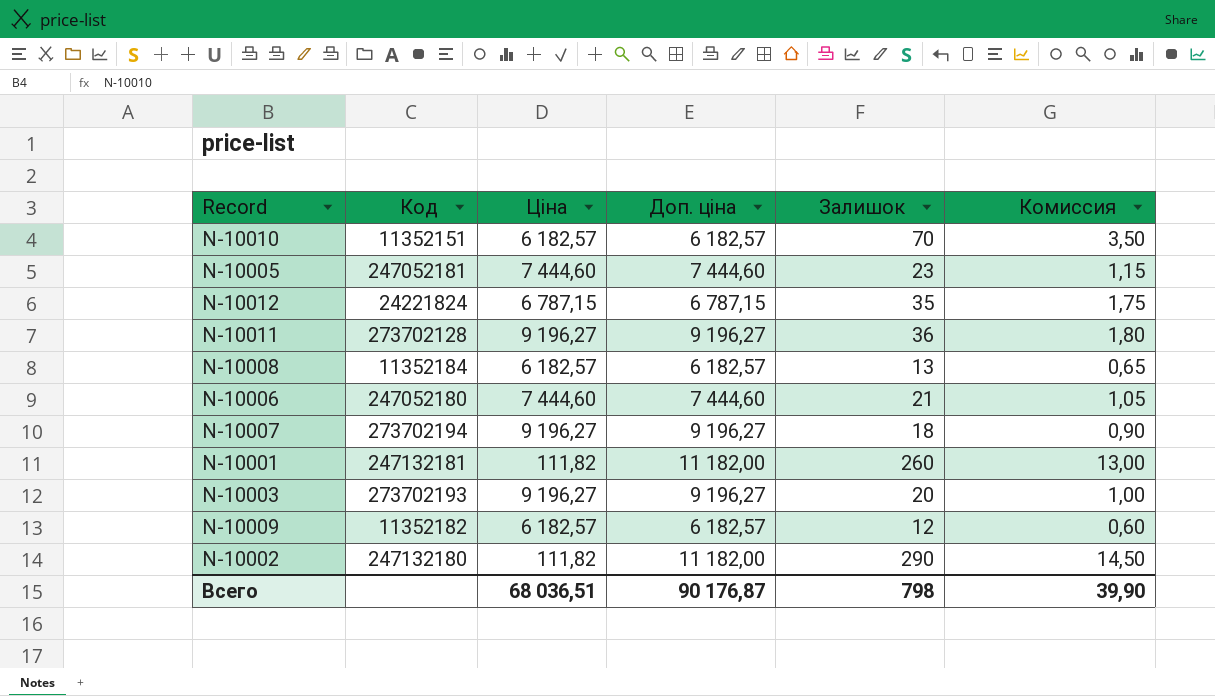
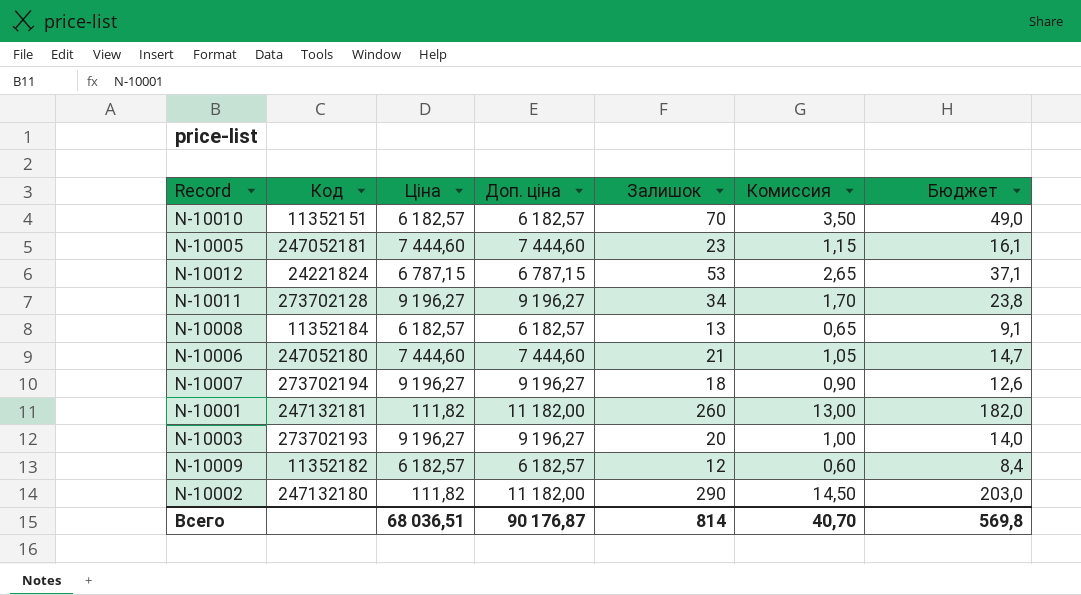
column Бюджет | formula: none -> [Залишок] * 0,7
N-10012 | Залишок: 35 -> 53
N-10012 | Комиссия: 1,75 -> 2,65
N-10011 | Залишок: 36 -> 34
N-10011 | Комиссия: 1,80 -> 1,70
Всего | Залишок: 798 -> 814
Всего | Комиссия: 39,90 -> 40,70

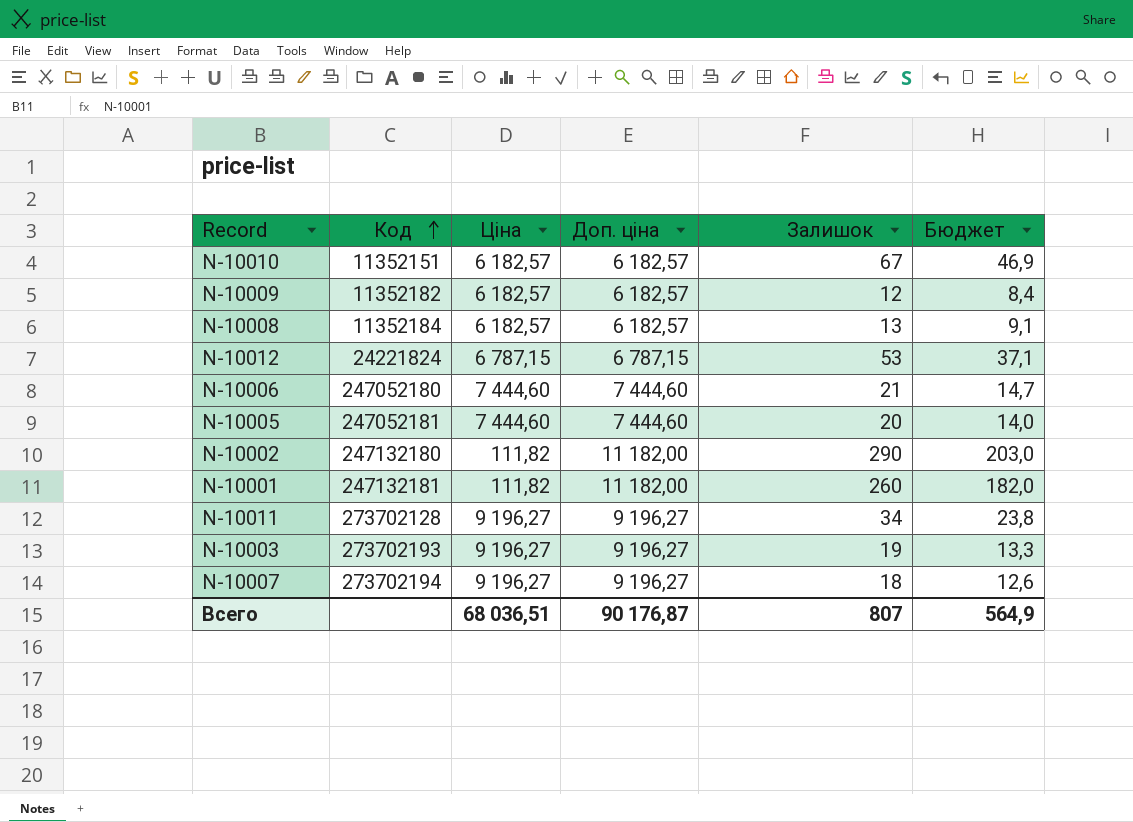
row order: none -> Код ascending
column Комиссия | formula: [Залишок] * 0,05 -> none
N-10010 | Залишок: 70 -> 67
N-10010 | Бюджет: 49,0 -> 46,9
N-10005 | Залишок: 23 -> 20
N-10005 | Бюджет: 16,1 -> 14,0
N-10003 | Залишок: 20 -> 19
N-10003 | Бюджет: 14,0 -> 13,3
Всего | Залишок: 814 -> 807
Всего | Бюджет: 569,8 -> 564,9

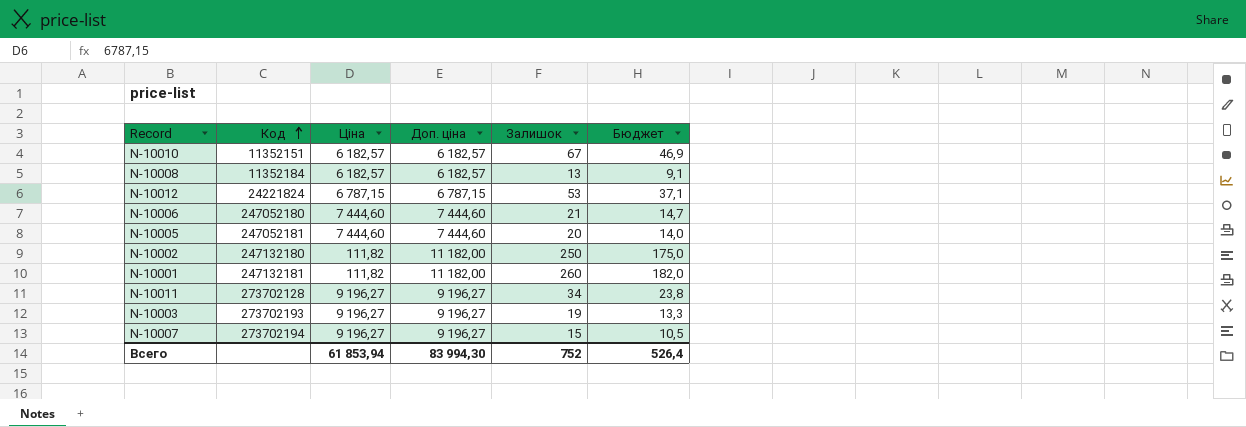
row N-10009: 11352182 | 6 182,57 | 6 182,57 | 12 | 8,4 -> none
N-10002 | Залишок: 290 -> 250
N-10002 | Бюджет: 203,0 -> 175,0
N-10007 | Залишок: 18 -> 15
N-10007 | Бюджет: 12,6 -> 10,5
Всего | Ціна: 68 036,51 -> 61 853,94
Всего | Доп. ціна: 90 176,87 -> 83 994,30
Всего | Залишок: 807 -> 752
Всего | Бюджет: 564,9 -> 526,4

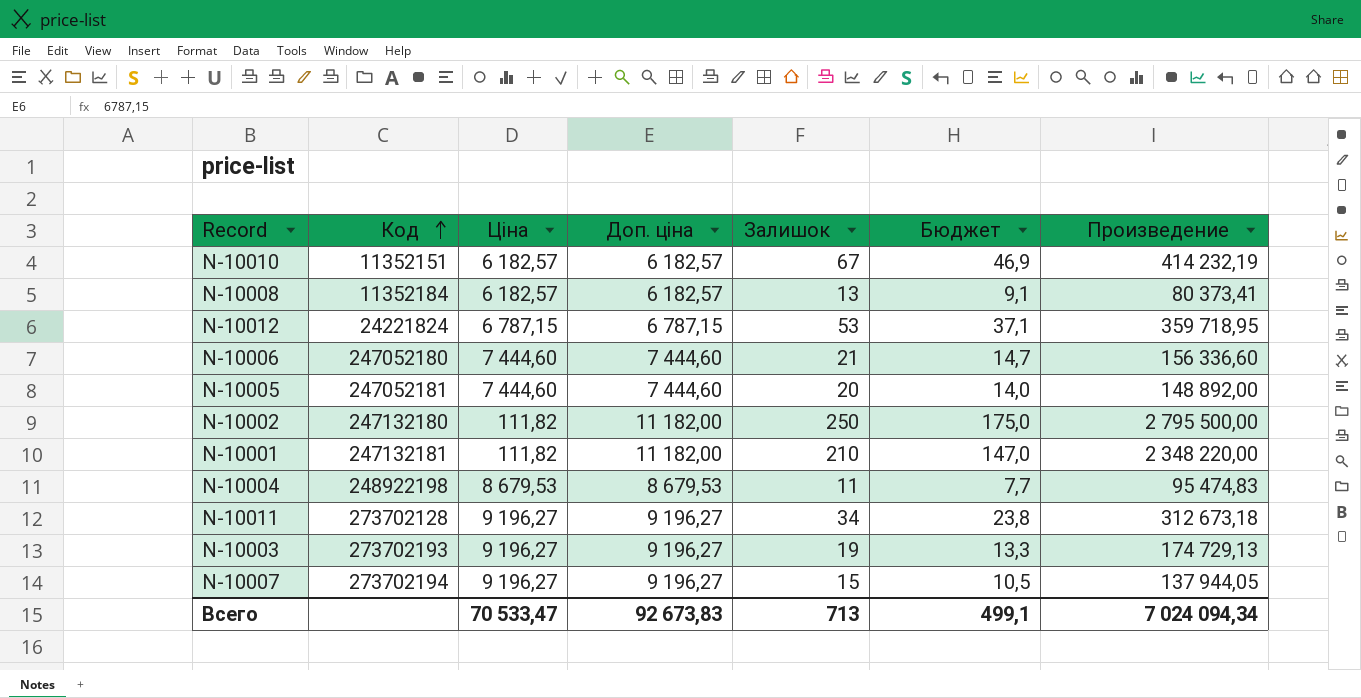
column Произведение | formula: none -> [Доп. ціна] * [Залишок]
N-10001 | Залишок: 260 -> 210
N-10001 | Бюджет: 182,0 -> 147,0
row N-10004: none -> 248922198 | 8 679,53 | 8 679,53 | 11 | 7,7 | 95 474,83
Всего | Ціна: 61 853,94 -> 70 533,47
Всего | Доп. ціна: 83 994,30 -> 92 673,83
Всего | Залишок: 752 -> 713
Всего | Бюджет: 526,4 -> 499,1

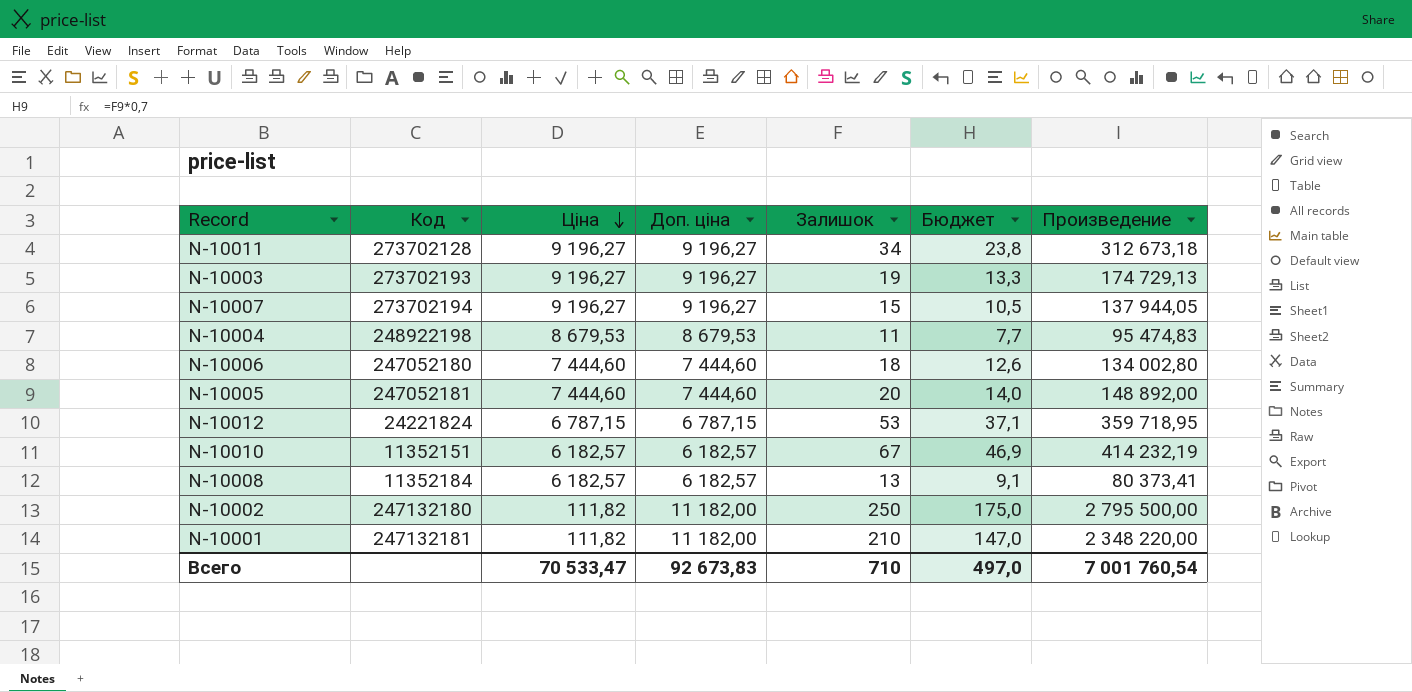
row order: Код ascending -> Ціна descending
N-10006 | Залишок: 21 -> 18
N-10006 | Бюджет: 14,7 -> 12,6
N-10006 | Произведение: 156 336,60 -> 134 002,80
Всего | Залишок: 713 -> 710
Всего | Бюджет: 499,1 -> 497,0
Всего | Произведение: 7 024 094,34 -> 7 001 760,54

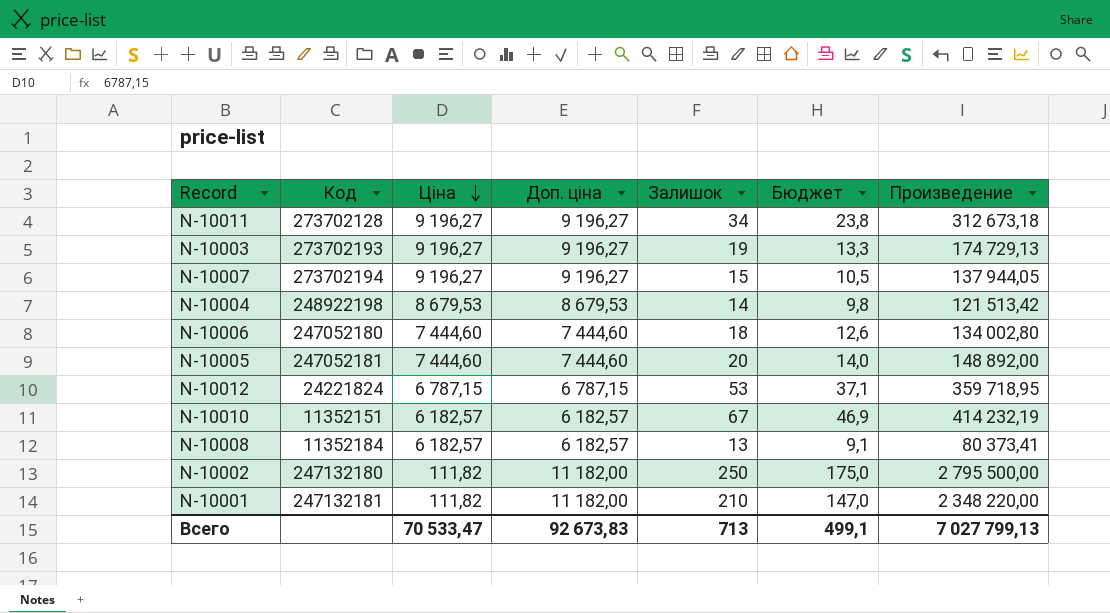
N-10004 | Залишок: 11 -> 14
N-10004 | Бюджет: 7,7 -> 9,8
N-10004 | Произведение: 95 474,83 -> 121 513,42
Всего | Залишок: 710 -> 713
Всего | Бюджет: 497,0 -> 499,1
Всего | Произведение: 7 001 760,54 -> 7 027 799,13

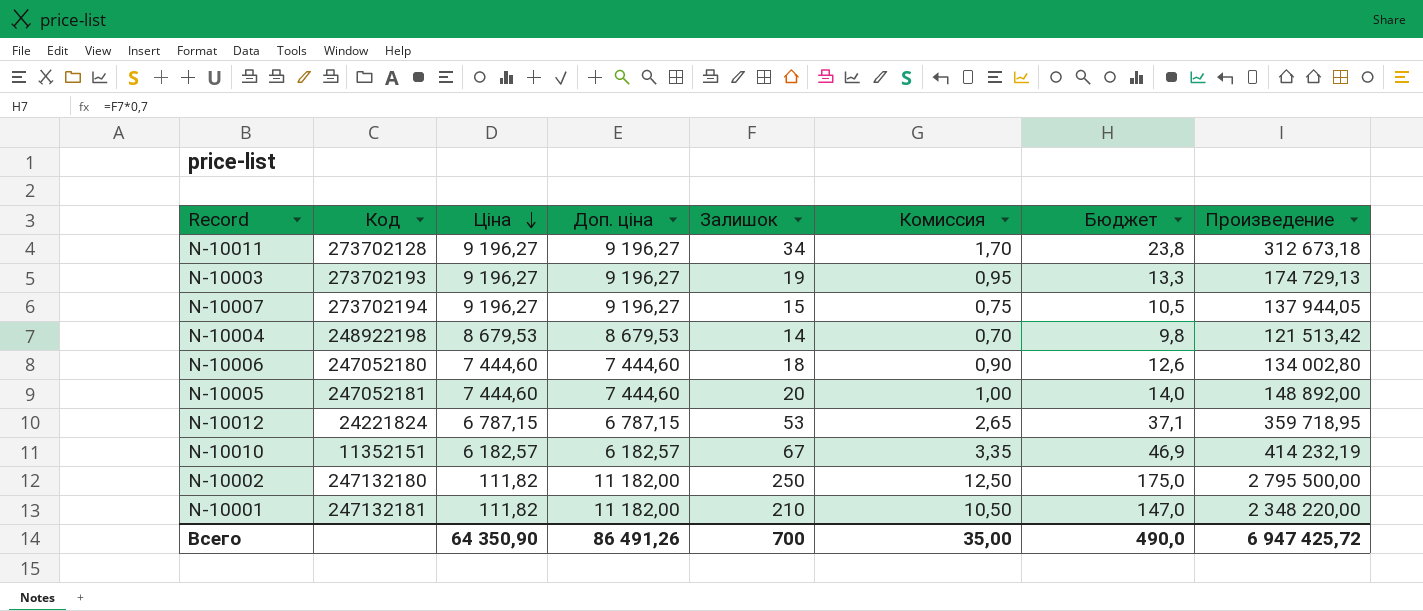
column Комиссия | formula: none -> [Залишок] * 0,05
row N-10008: 11352184 | 6 182,57 | 6 182,57 | 13 | 9,1 | 80 373,41 -> none
Всего | Ціна: 70 533,47 -> 64 350,90
Всего | Доп. ціна: 92 673,83 -> 86 491,26
Всего | Залишок: 713 -> 700
Всего | Бюджет: 499,1 -> 490,0
Всего | Произведение: 7 027 799,13 -> 6 947 425,72

